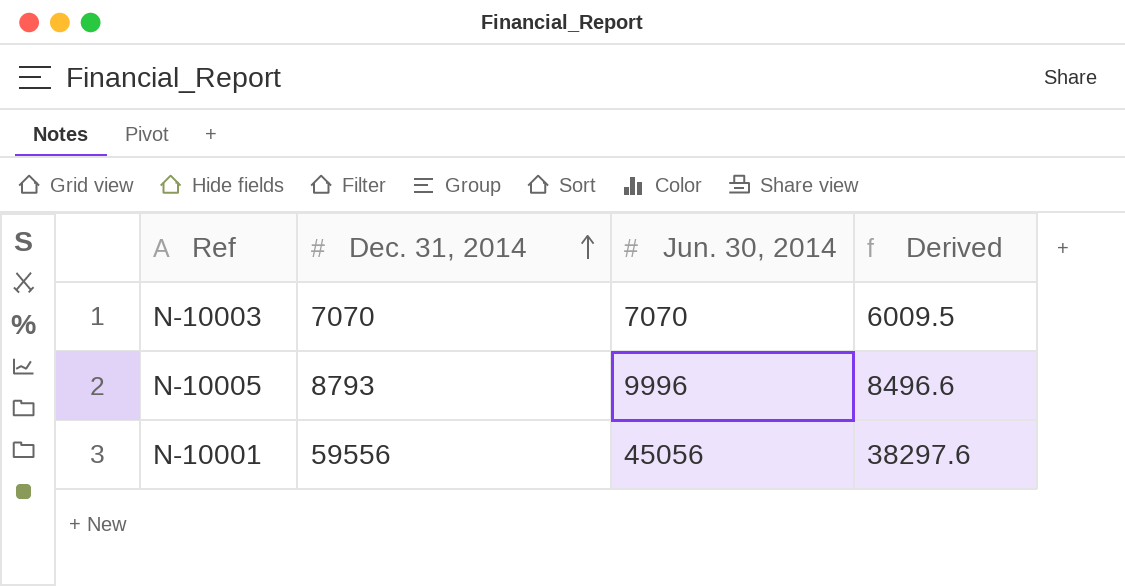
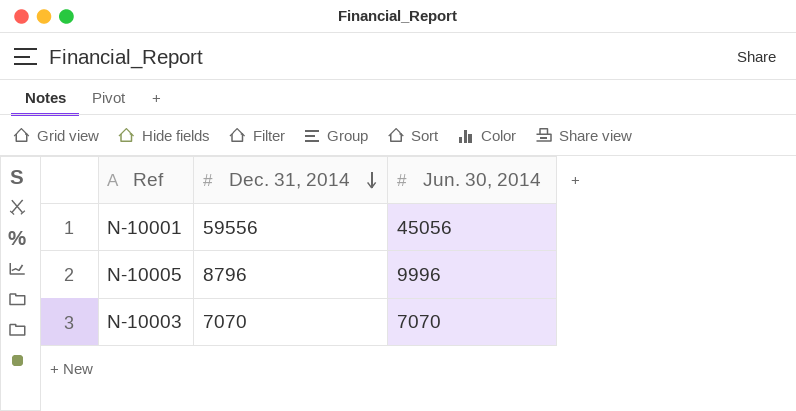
row order: Dec. 31, 2014 ascending -> Dec. 31, 2014 descending
column Derived | formula: [Jun. 30, 2014] * 0.85 -> none
N-10005 | Dec. 31, 2014: 8793 -> 8796

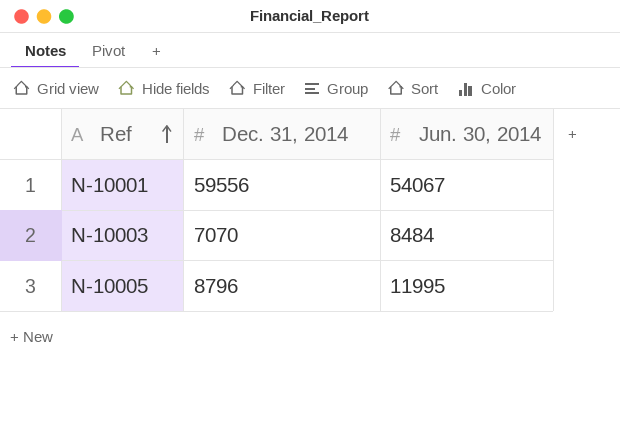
row order: Dec. 31, 2014 descending -> Ref ascending
N-10001 | Jun. 30, 2014: 45056 -> 54067
N-10003 | Jun. 30, 2014: 7070 -> 8484
N-10005 | Jun. 30, 2014: 9996 -> 11995

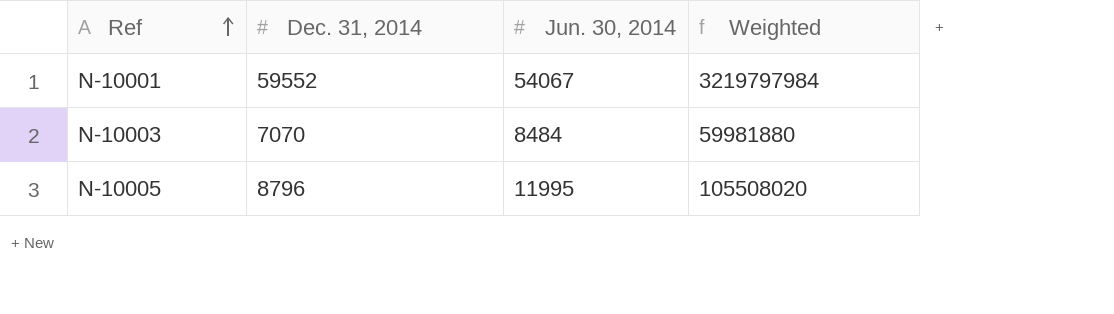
column Weighted | formula: none -> [Dec. 31, 2014] * [Jun. 30, 2014]
N-10001 | Dec. 31, 2014: 59556 -> 59552

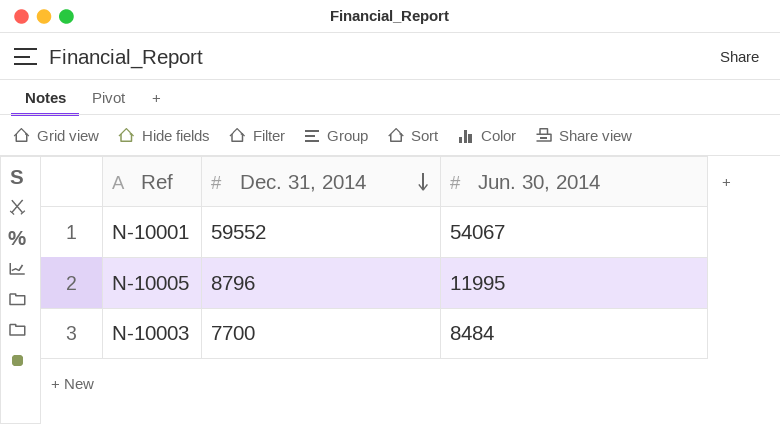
row order: Ref ascending -> Dec. 31, 2014 descending
column Weighted | formula: [Dec. 31, 2014] * [Jun. 30, 2014] -> none
N-10003 | Dec. 31, 2014: 7070 -> 7700

